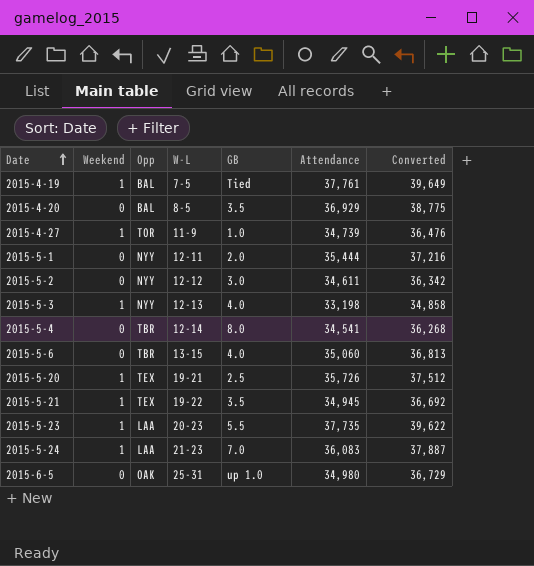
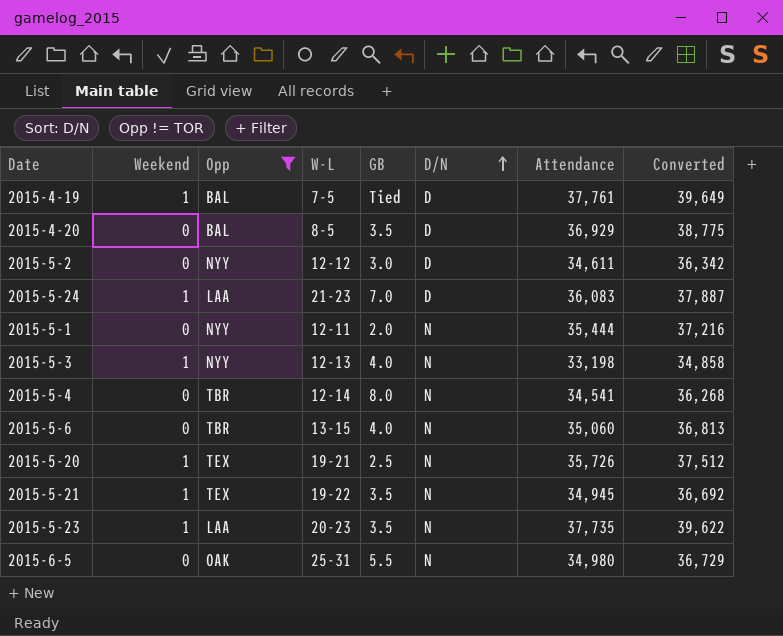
filter: none -> Opp != TOR
row order: Date ascending -> D/N ascending
column D/N | position: none -> 6
2015-5-23 | GB: 5.5 -> 3.5
2015-6-5 | GB: up 1.0 -> 5.5

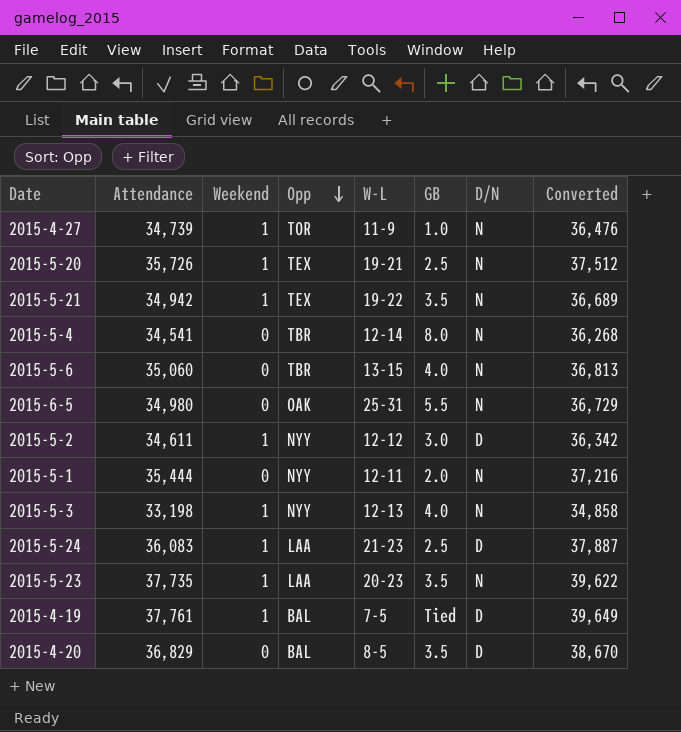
filter: Opp != TOR -> none
row order: D/N ascending -> Opp descending
column Attendance | position: 7 -> 2
2015-5-21 | Attendance: 34,945 -> 34,942
2015-5-21 | Converted: 36,692 -> 36,689
2015-5-2 | Weekend: 0 -> 1
2015-5-24 | GB: 7.0 -> 2.5
2015-4-20 | Attendance: 36,929 -> 36,829
2015-4-20 | Converted: 38,775 -> 38,670

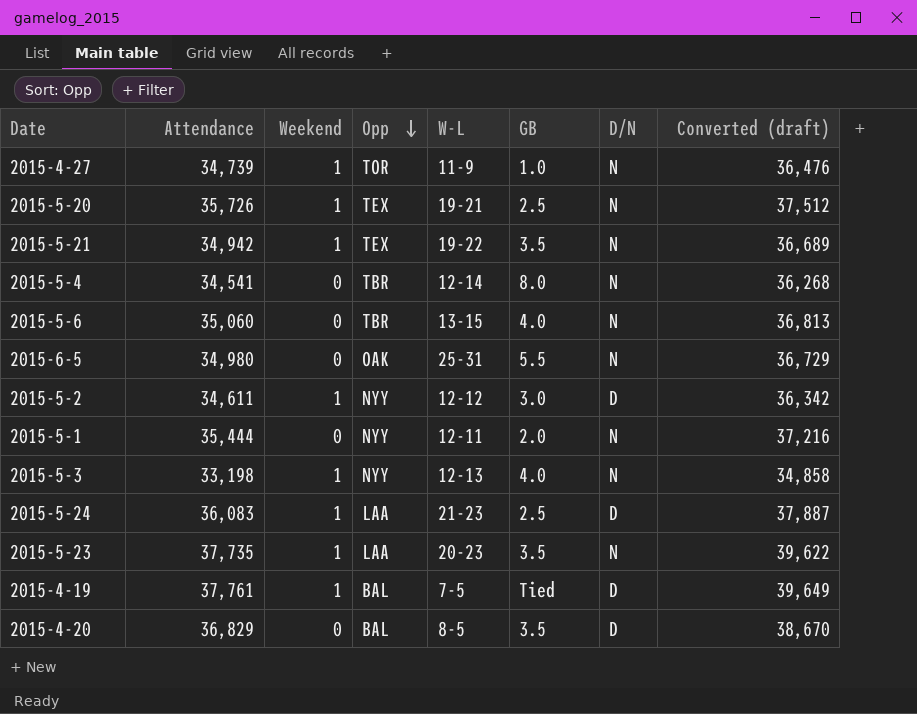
column name: Converted -> Converted (draft)

